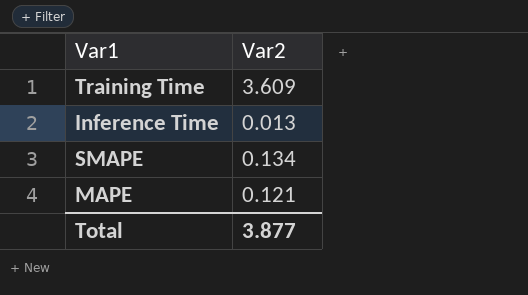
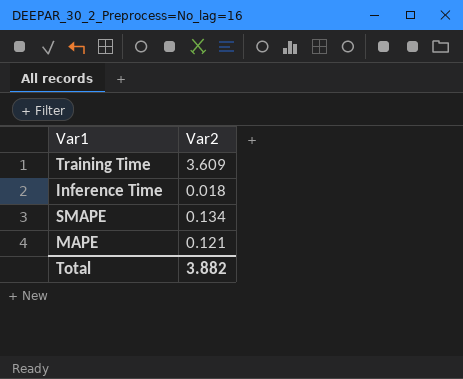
Inference Time | Var2: 0.013 -> 0.018
Total | Var2: 3.877 -> 3.882

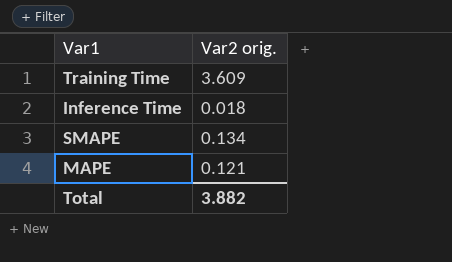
column name: Var2 -> Var2 orig.

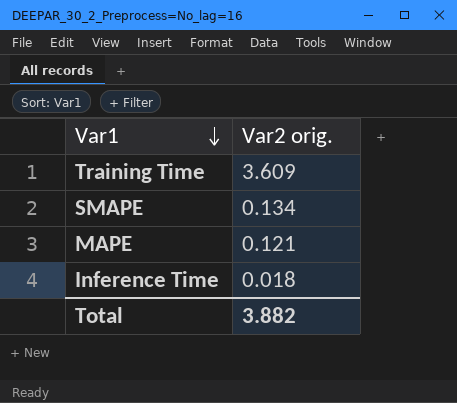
row order: none -> Var1 descending

